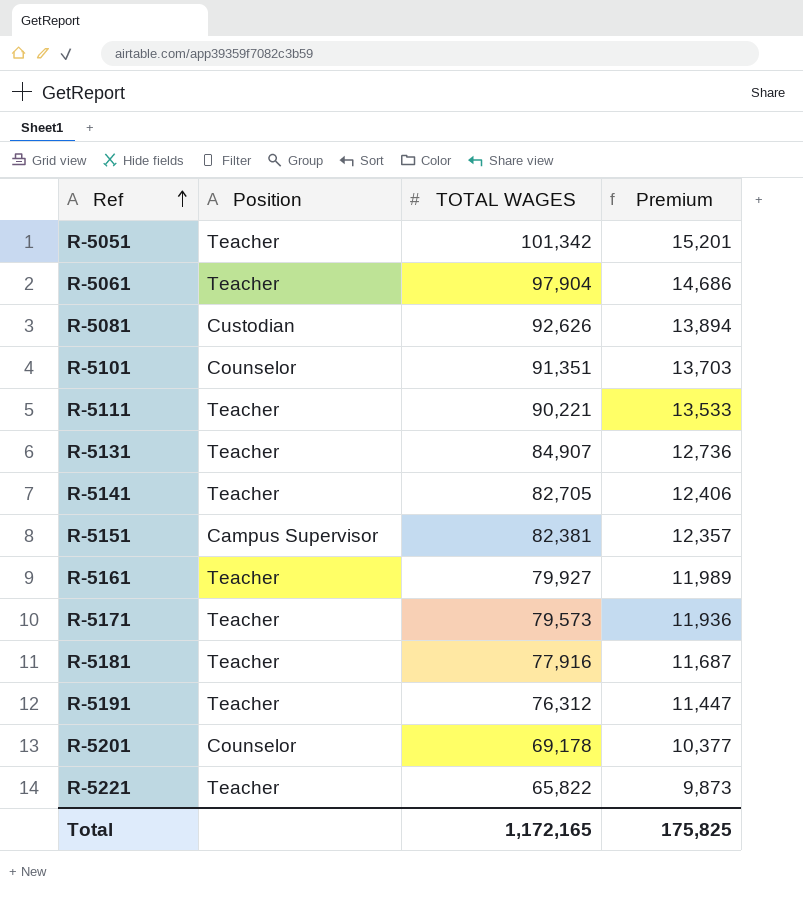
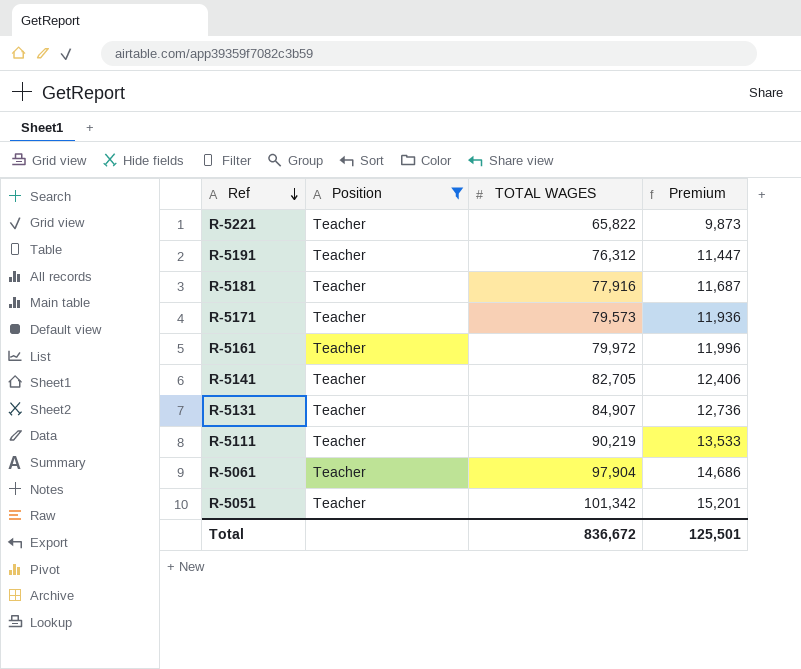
filter: none -> Position = Teacher
row order: Ref ascending -> Ref descending
R-5161 | TOTAL WAGES: 79,927 -> 79,972
R-5161 | Premium: 11,989 -> 11,996
R-5111 | TOTAL WAGES: 90,221 -> 90,219
Total | TOTAL WAGES: 1,172,165 -> 836,672
Total | Premium: 175,825 -> 125,501

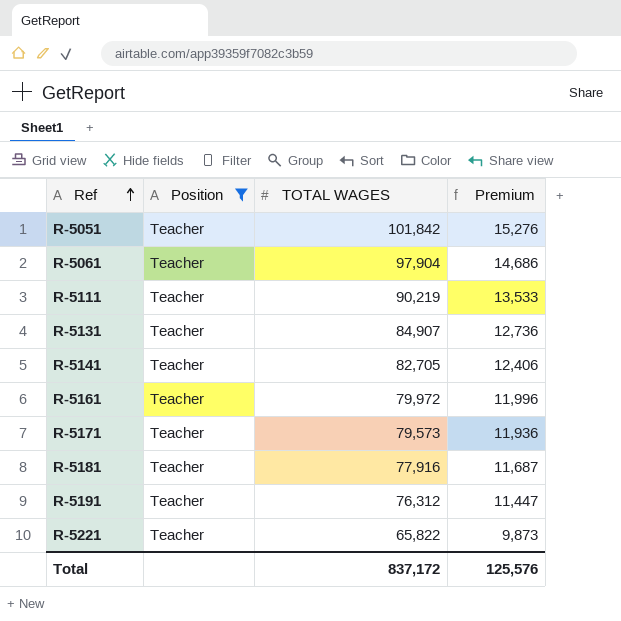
row order: Ref descending -> Ref ascending
R-5051 | TOTAL WAGES: 101,342 -> 101,842
R-5051 | Premium: 15,201 -> 15,276
Total | TOTAL WAGES: 836,672 -> 837,172
Total | Premium: 125,501 -> 125,576

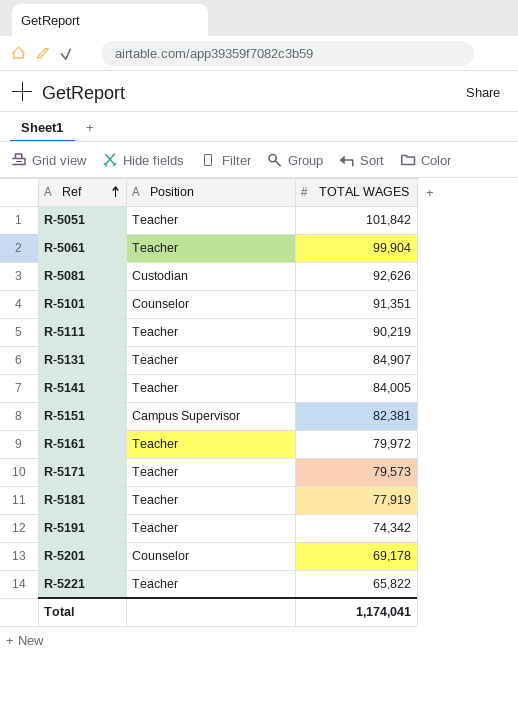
filter: Position = Teacher -> none
column Premium | formula: [TOTAL WAGES] * 0.15 -> none
R-5061 | TOTAL WAGES: 97,904 -> 99,904
R-5141 | TOTAL WAGES: 82,705 -> 84,005
R-5181 | TOTAL WAGES: 77,916 -> 77,919
R-5191 | TOTAL WAGES: 76,312 -> 74,342
Total | TOTAL WAGES: 837,172 -> 1,174,041

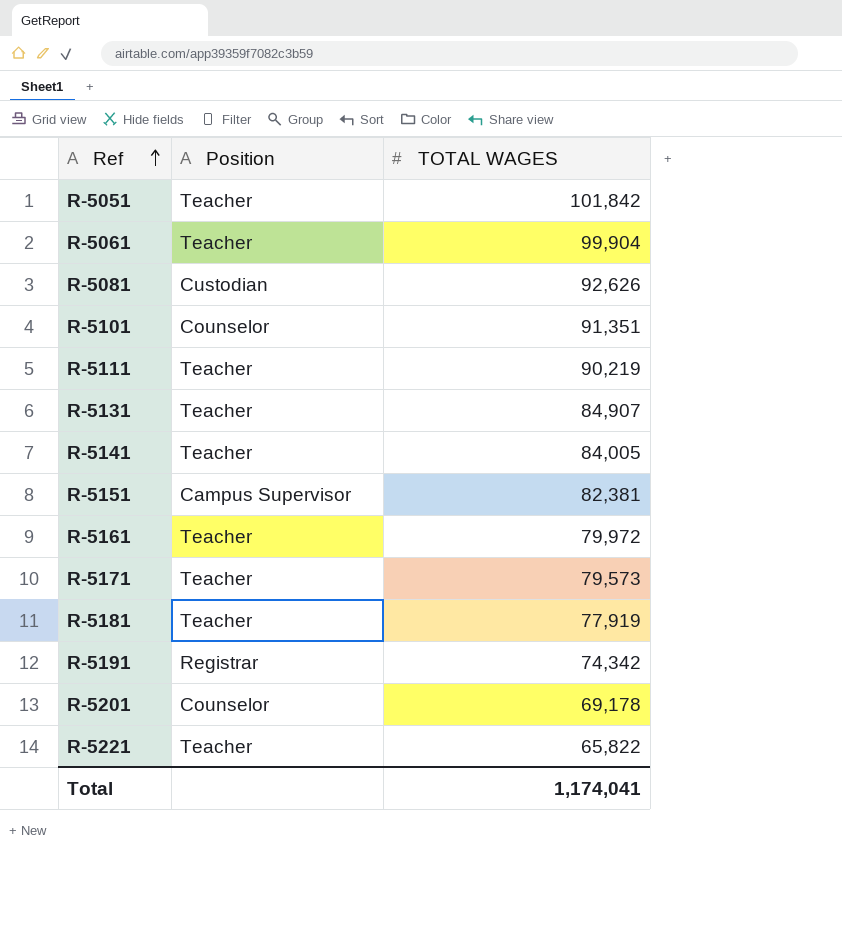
R-5191 | Position: Teacher -> Registrar

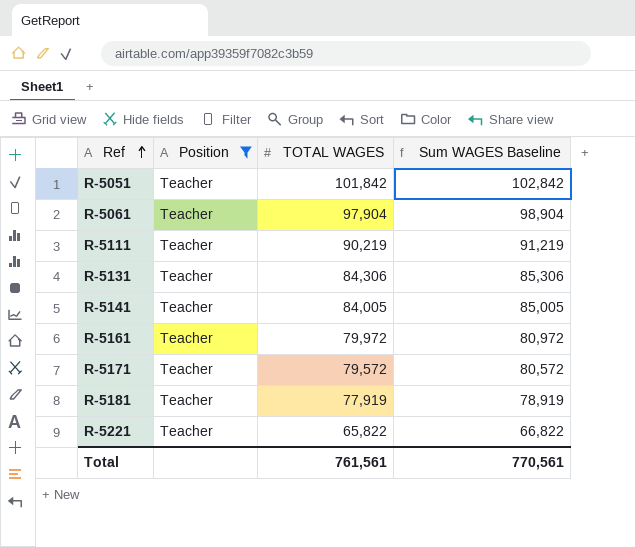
filter: none -> Position = Teacher
column Sum WAGES Baseline | formula: none -> [TOTAL WAGES] + 1000
R-5061 | TOTAL WAGES: 99,904 -> 97,904
R-5131 | TOTAL WAGES: 84,907 -> 84,306
R-5171 | TOTAL WAGES: 79,573 -> 79,572
Total | TOTAL WAGES: 1,174,041 -> 761,561

